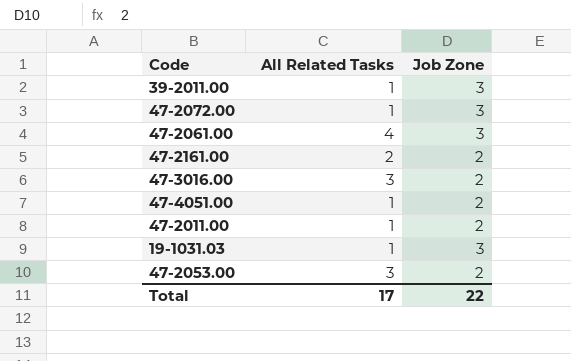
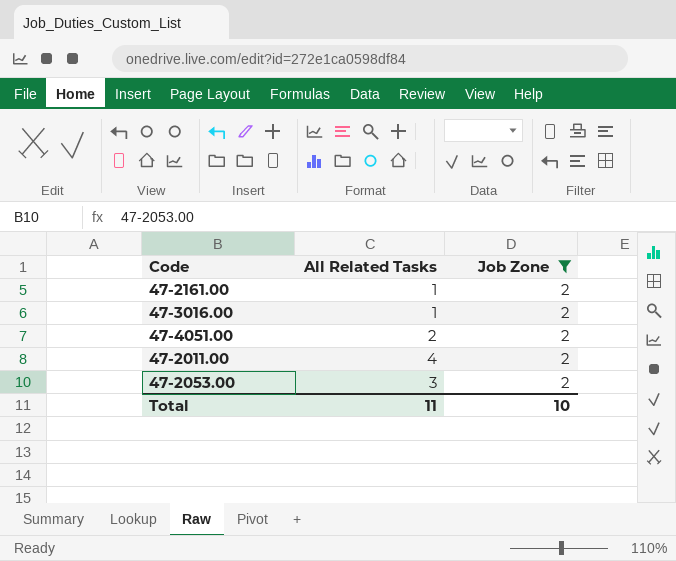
filter: none -> Job Zone = 2
47-2161.00 | All Related Tasks: 2 -> 1
47-3016.00 | All Related Tasks: 3 -> 1
47-4051.00 | All Related Tasks: 1 -> 2
47-2011.00 | All Related Tasks: 1 -> 4
Total | All Related Tasks: 17 -> 11
Total | Job Zone: 22 -> 10

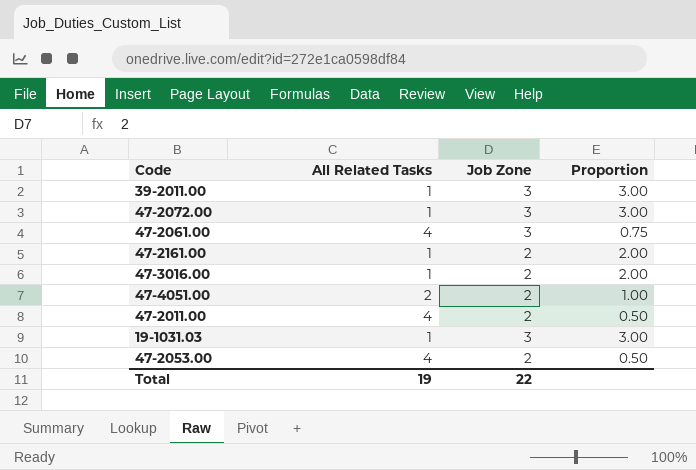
filter: Job Zone = 2 -> none
column Proportion | formula: none -> [Job Zone] / [All Related Tasks]
47-2053.00 | All Related Tasks: 3 -> 4
Total | All Related Tasks: 11 -> 19
Total | Job Zone: 10 -> 22

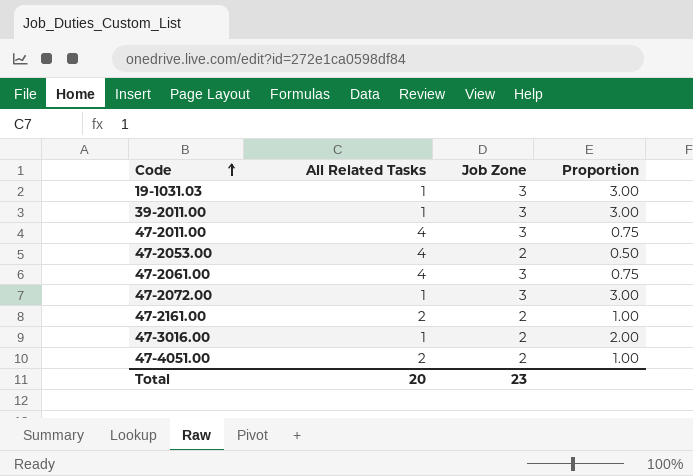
row order: none -> Code ascending
47-2011.00 | Job Zone: 2 -> 3
47-2011.00 | Proportion: 0.50 -> 0.75
47-2161.00 | All Related Tasks: 1 -> 2
47-2161.00 | Proportion: 2.00 -> 1.00
Total | All Related Tasks: 19 -> 20
Total | Job Zone: 22 -> 23

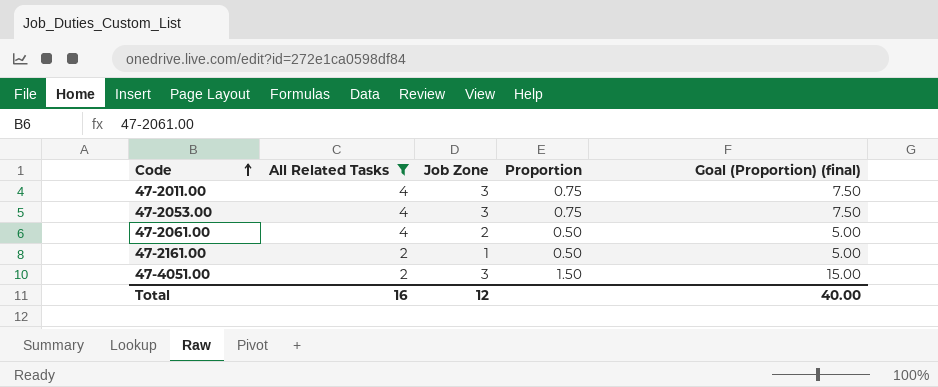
filter: none -> All Related Tasks != 1
column Goal (Proportion) (final) | formula: none -> [Proportion] * 10
47-2053.00 | Job Zone: 2 -> 3
47-2053.00 | Proportion: 0.50 -> 0.75
47-2061.00 | Job Zone: 3 -> 2
47-2061.00 | Proportion: 0.75 -> 0.50
47-2161.00 | Job Zone: 2 -> 1
47-2161.00 | Proportion: 1.00 -> 0.50
47-4051.00 | Job Zone: 2 -> 3
47-4051.00 | Proportion: 1.00 -> 1.50
Total | All Related Tasks: 20 -> 16
Total | Job Zone: 23 -> 12

